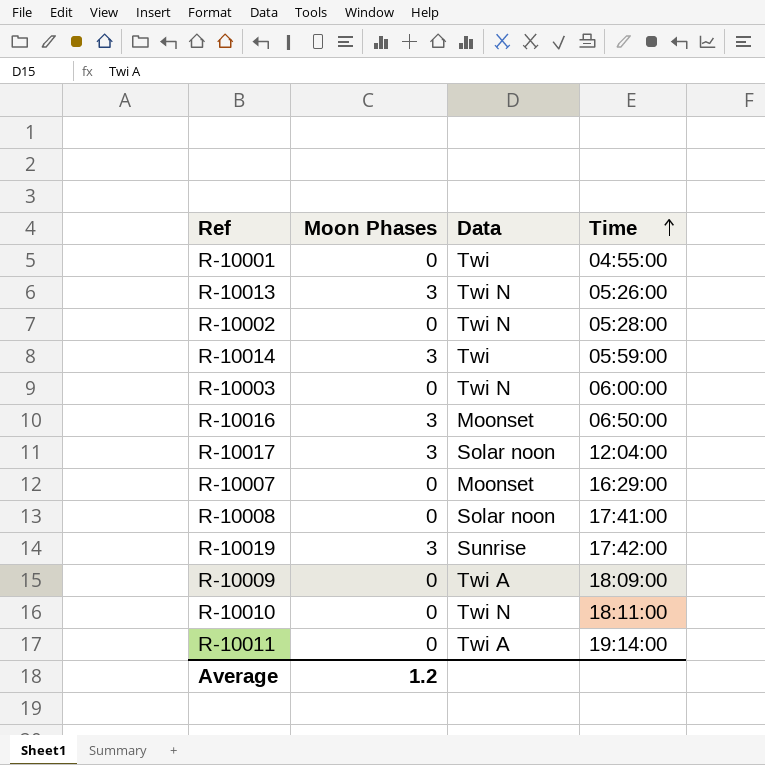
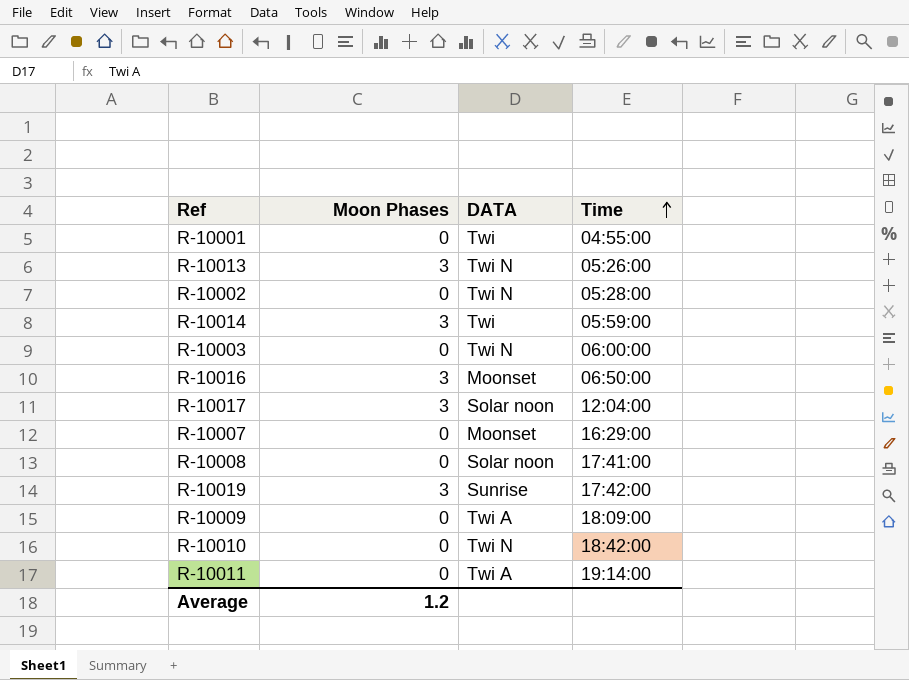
column name: Data -> DATA
R-10010 | Time: 18:11:00 -> 18:42:00

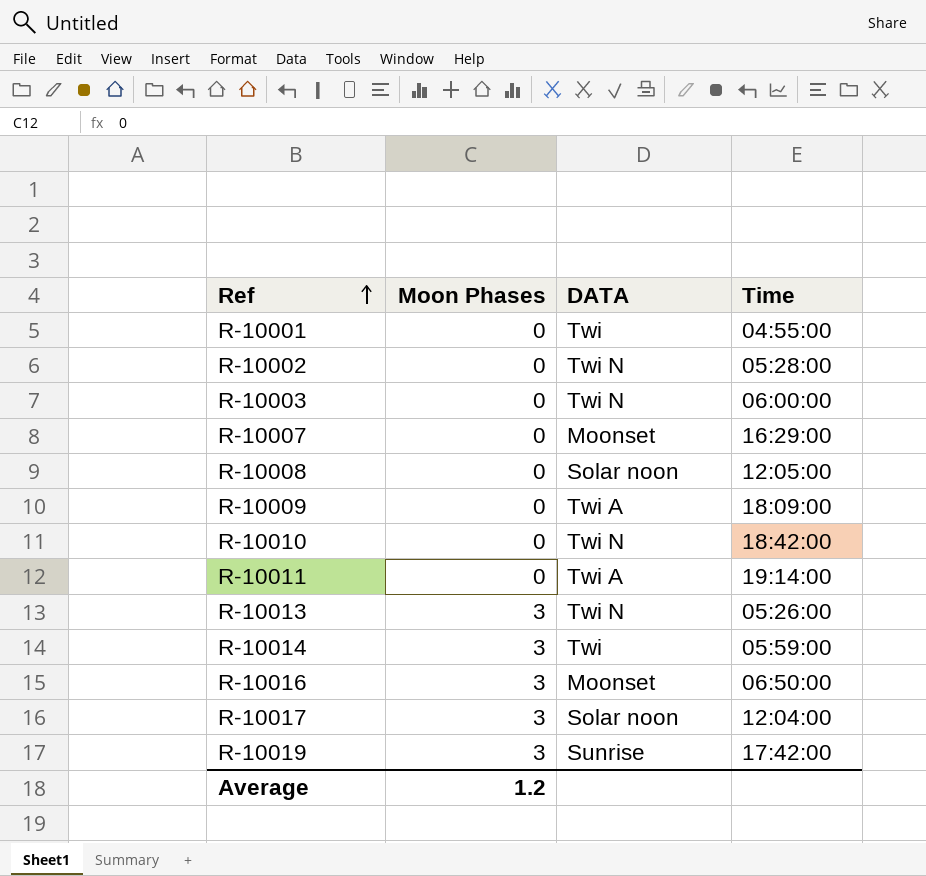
row order: Time ascending -> Ref ascending
R-10008 | Time: 17:41:00 -> 12:05:00

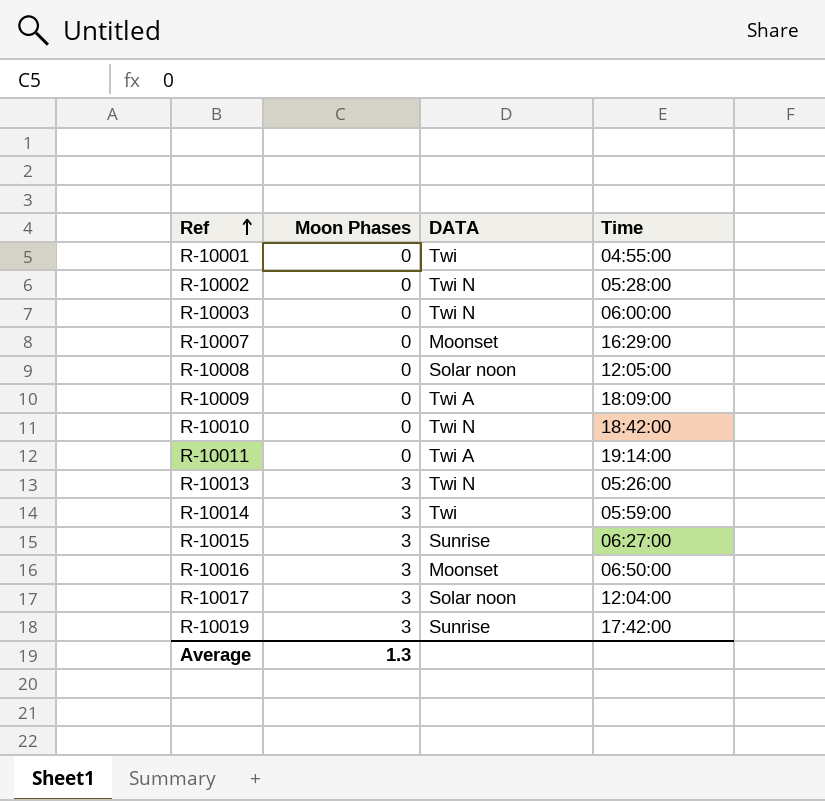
row R-10015: none -> 3 | Sunrise | 06:27:00
Average | Moon Phases: 1.2 -> 1.3

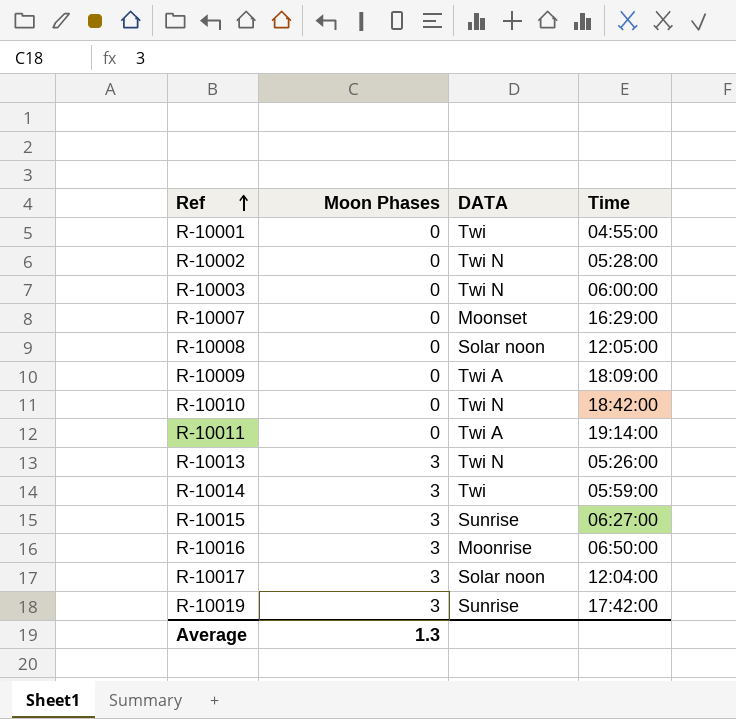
R-10016 | DATA: Moonset -> Moonrise

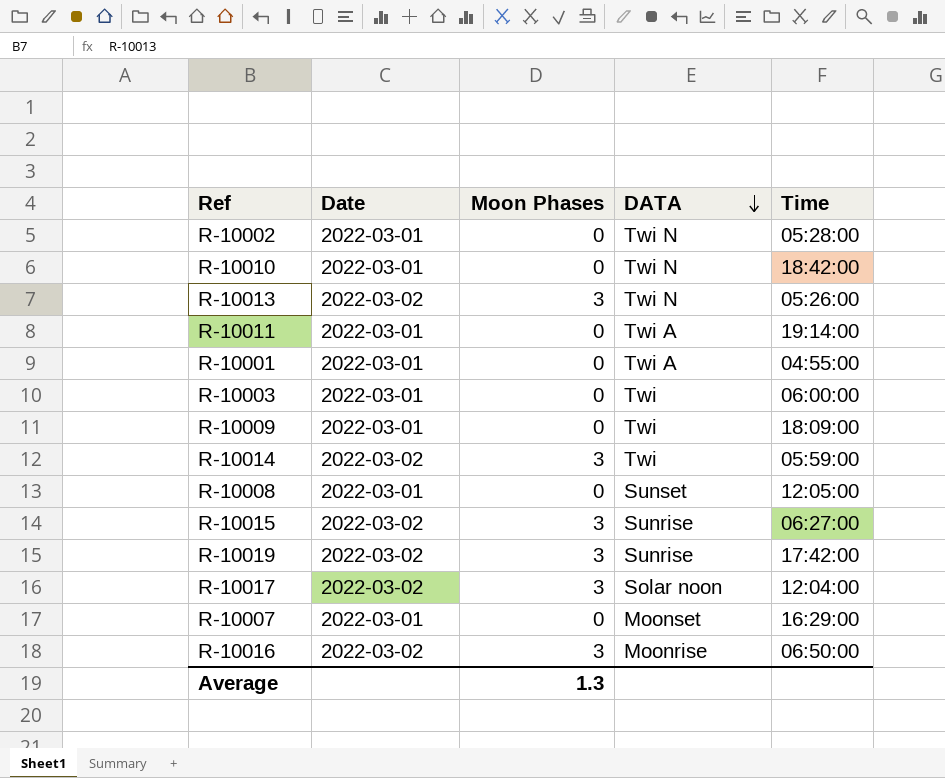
row order: Ref ascending -> DATA descending
column Date | position: none -> 2
R-10001 | DATA: Twi -> Twi A
R-10003 | DATA: Twi N -> Twi
R-10009 | DATA: Twi A -> Twi
R-10008 | DATA: Solar noon -> Sunset

